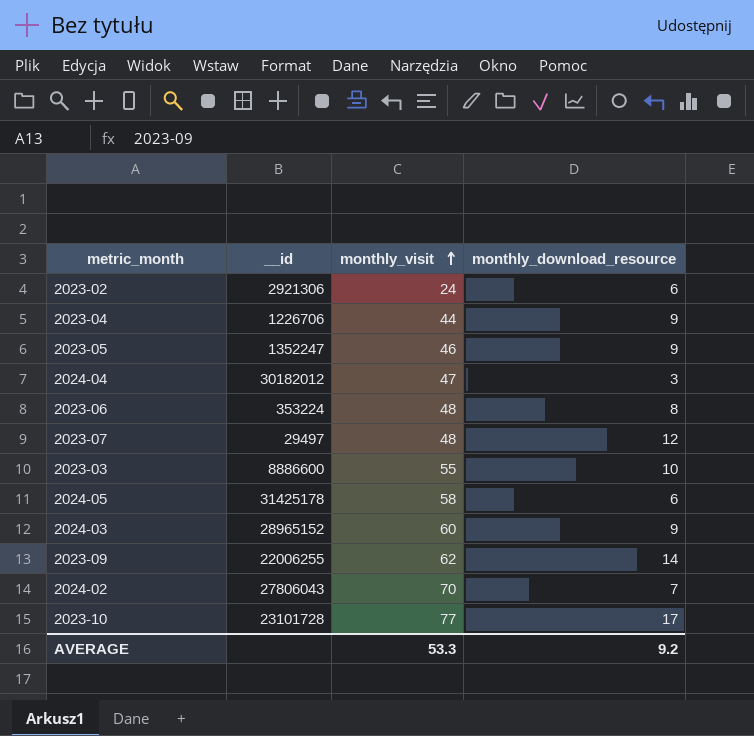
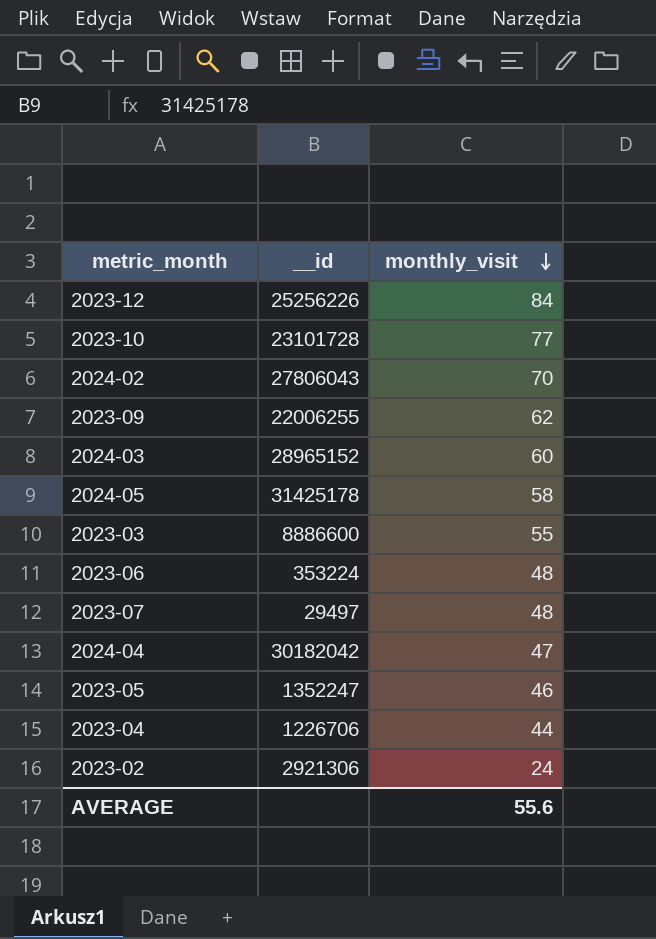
row order: monthly_visit ascending -> monthly_visit descending
column monthly_download_resource | position: 4 -> none
row 2023-12: none -> 25256226 | 84
2024-04 | __id: 30182012 -> 30182042
AVERAGE | monthly_visit: 53.3 -> 55.6

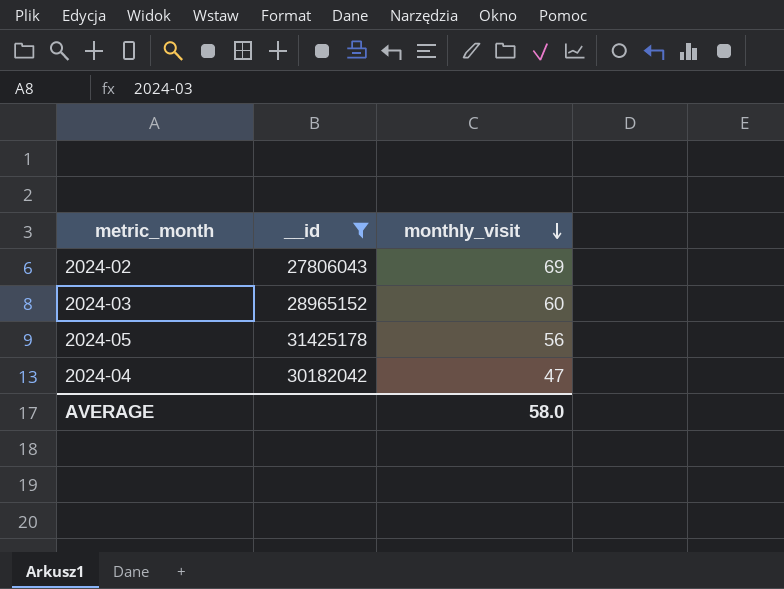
filter: none -> __id >= 27806043
2024-02 | monthly_visit: 70 -> 69
2024-05 | monthly_visit: 58 -> 56
AVERAGE | monthly_visit: 55.6 -> 58.0

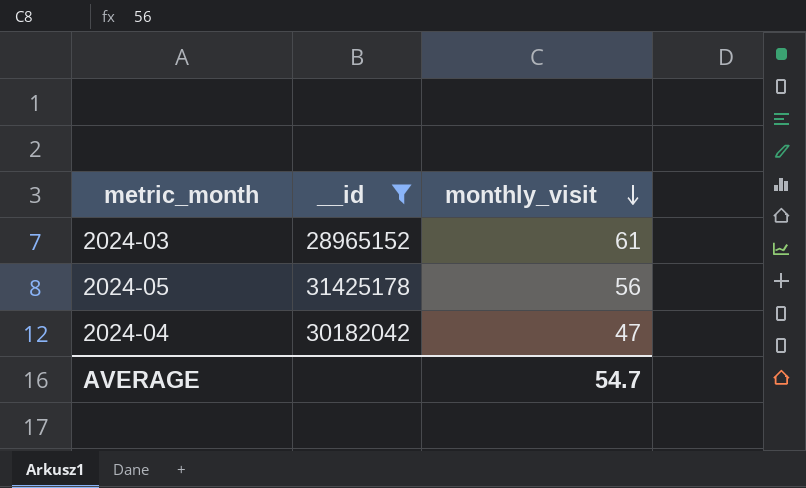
row 2024-02: 27806043 | 69 -> none
2024-03 | monthly_visit: 60 -> 61
AVERAGE | monthly_visit: 58.0 -> 54.7

